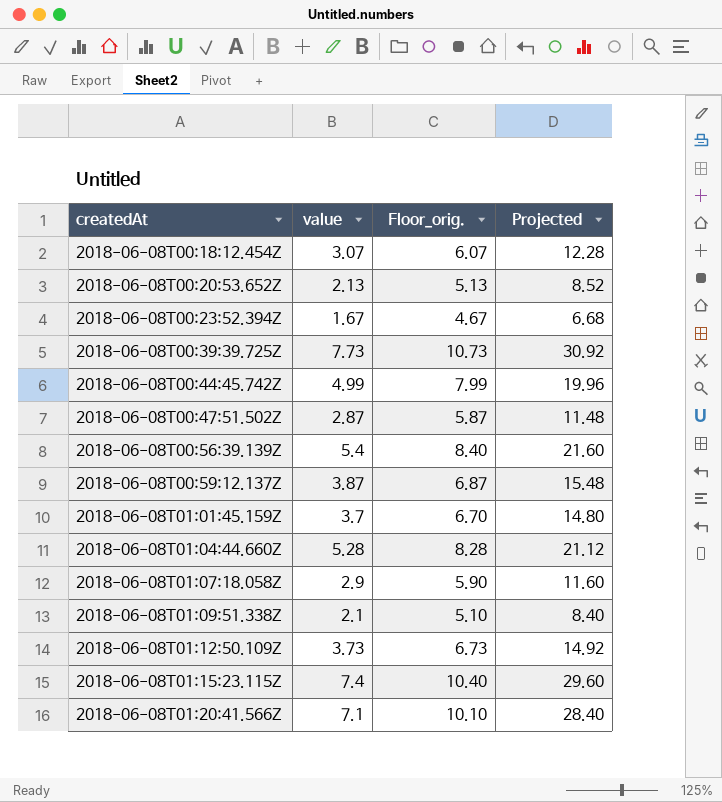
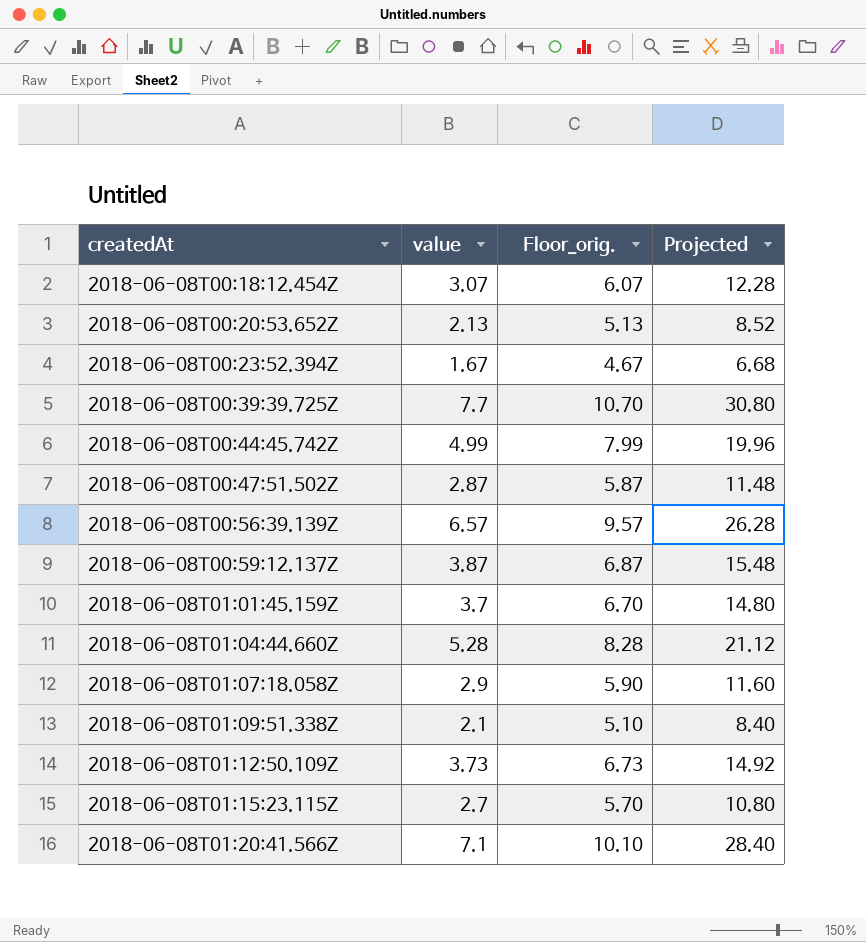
2018-06-08T00:39:39.725Z | value: 7.73 -> 7.7
2018-06-08T00:39:39.725Z | Floor_orig.: 10.73 -> 10.70
2018-06-08T00:39:39.725Z | Projected: 30.92 -> 30.80
2018-06-08T00:56:39.139Z | value: 5.4 -> 6.57
2018-06-08T00:56:39.139Z | Floor_orig.: 8.40 -> 9.57
2018-06-08T00:56:39.139Z | Projected: 21.60 -> 26.28
2018-06-08T01:15:23.115Z | value: 7.4 -> 2.7
2018-06-08T01:15:23.115Z | Floor_orig.: 10.40 -> 5.70
2018-06-08T01:15:23.115Z | Projected: 29.60 -> 10.80

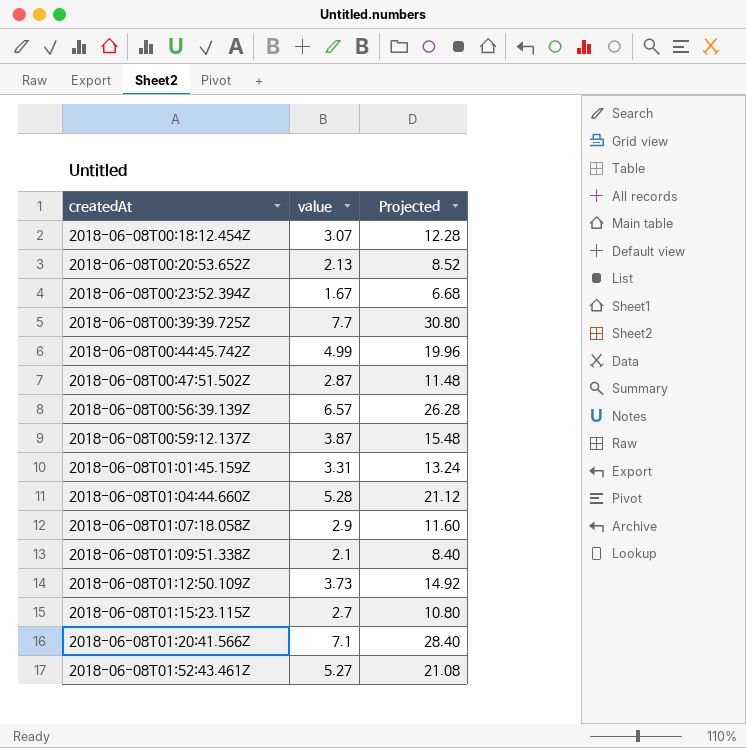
column Floor_orig. | formula: [value] + 3 -> none
2018-06-08T01:01:45.159Z | value: 3.7 -> 3.31
2018-06-08T01:01:45.159Z | Projected: 14.80 -> 13.24
row 2018-06-08T01:52:43.461Z: none -> 5.27 | 21.08

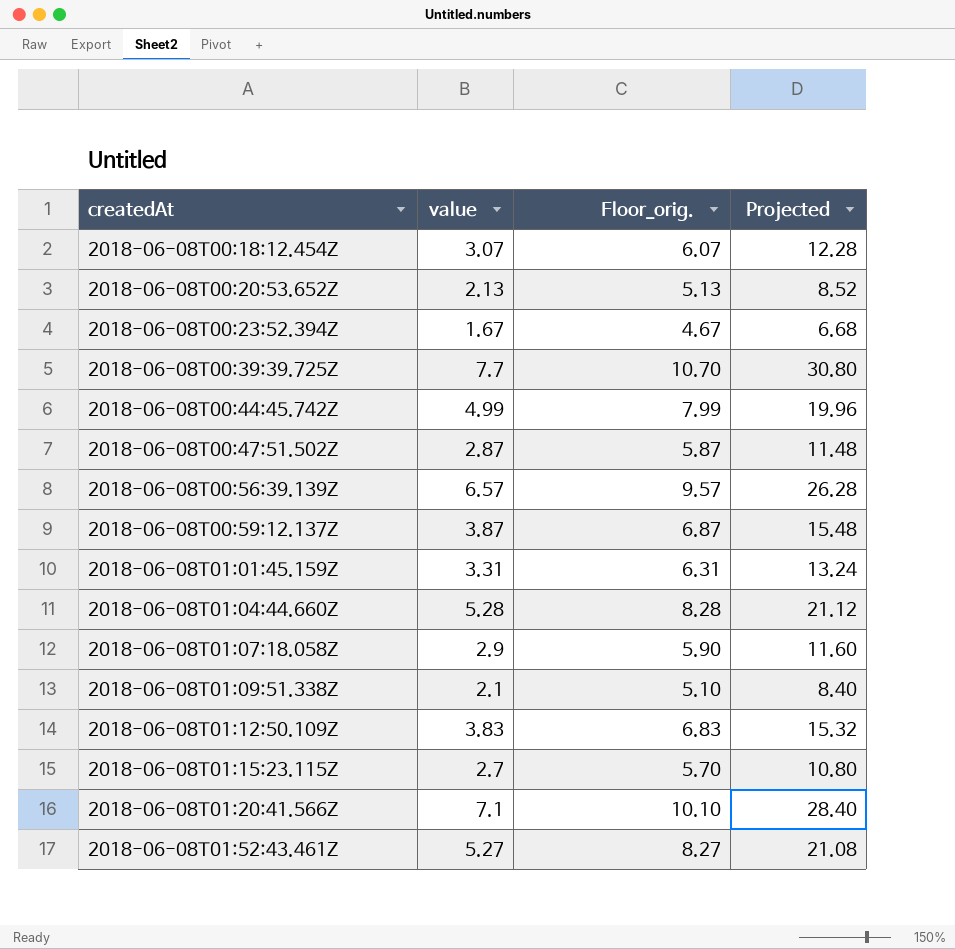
column Floor_orig. | formula: none -> [value] + 3
2018-06-08T01:12:50.109Z | value: 3.73 -> 3.83
2018-06-08T01:12:50.109Z | Projected: 14.92 -> 15.32

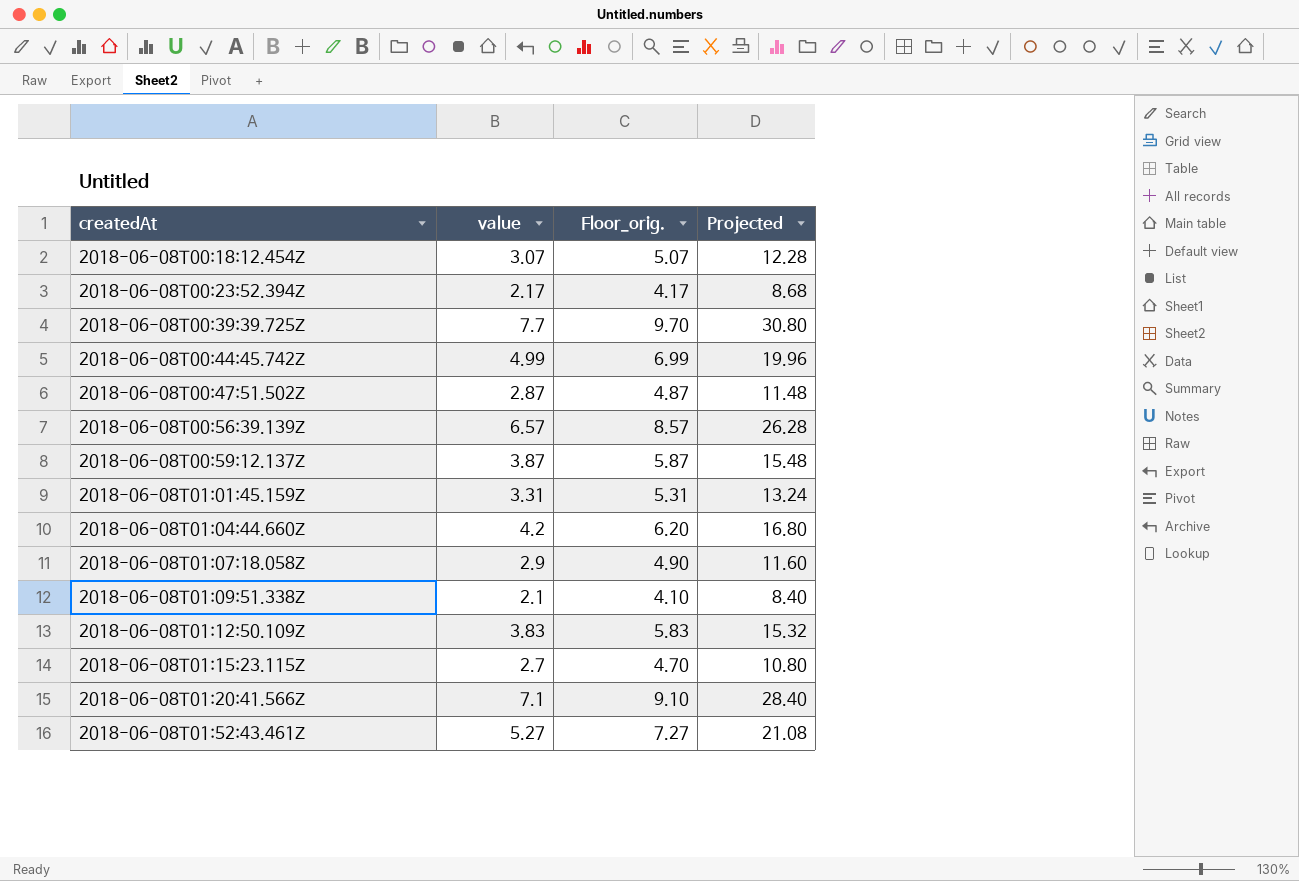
column Floor_orig. | formula: [value] + 3 -> [value] + 2
row 2018-06-08T00:20:53.652Z: 2.13 | 5.13 | 8.52 -> none
2018-06-08T00:23:52.394Z | value: 1.67 -> 2.17
2018-06-08T00:23:52.394Z | Projected: 6.68 -> 8.68
2018-06-08T01:04:44.660Z | value: 5.28 -> 4.2
2018-06-08T01:04:44.660Z | Projected: 21.12 -> 16.80

